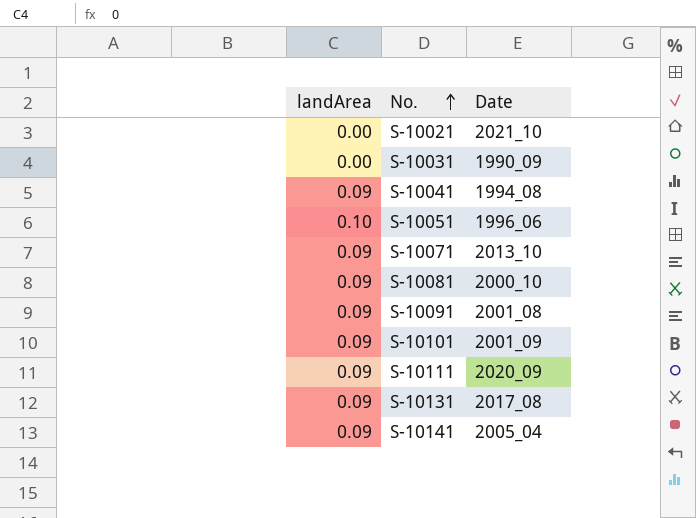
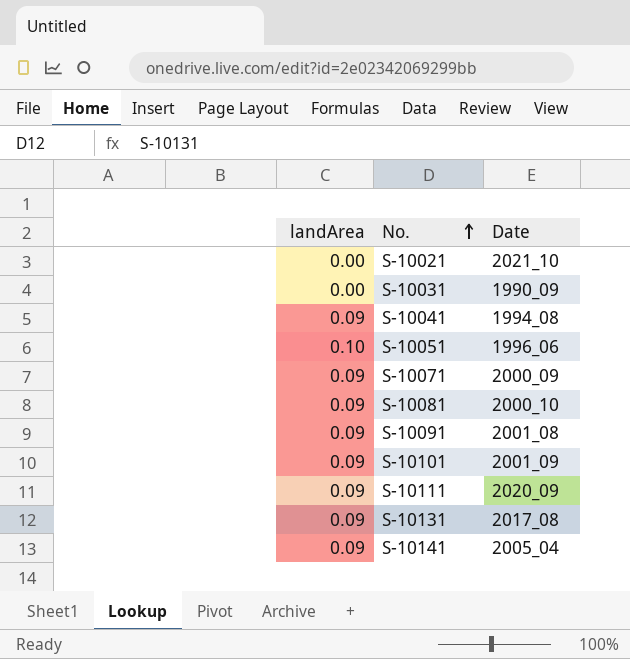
S-10071 | Date: 2013_10 -> 2000_09

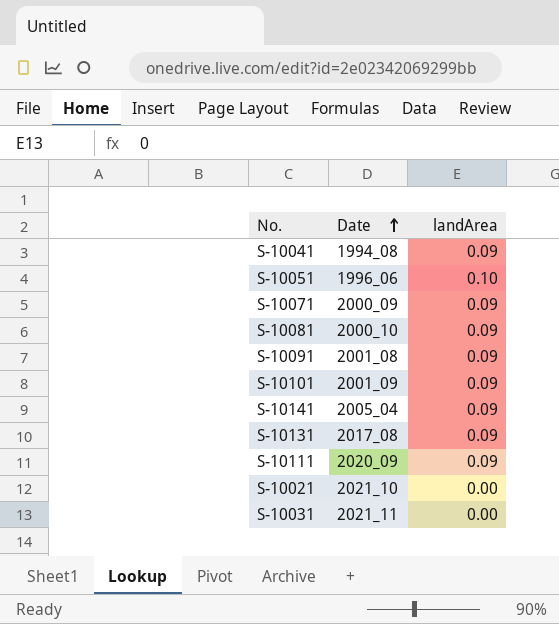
row order: No. ascending -> Date ascending
column landArea | position: 1 -> 3
S-10031 | Date: 1990_09 -> 2021_11

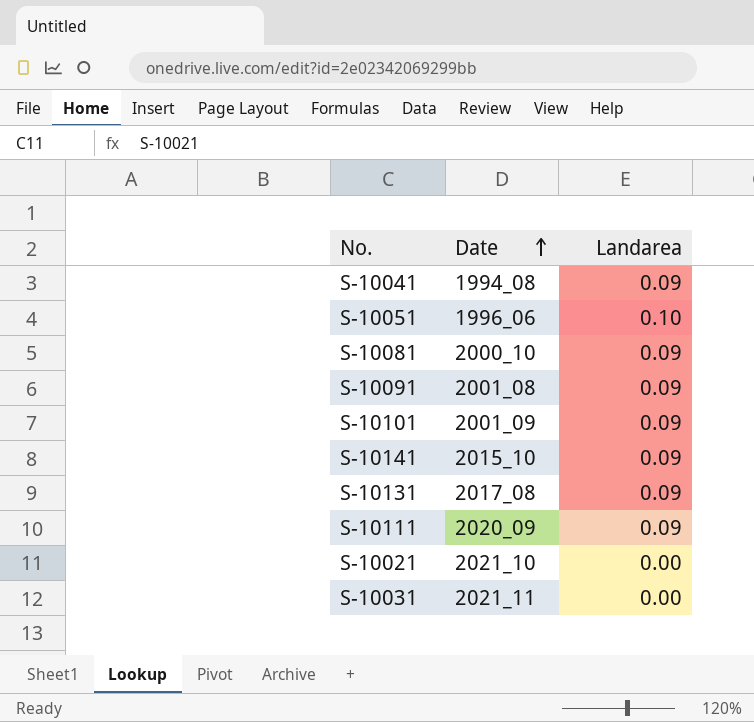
column name: landArea -> Landarea
row S-10071: 2000_09 | 0.09 -> none
S-10141 | Date: 2005_04 -> 2015_10

